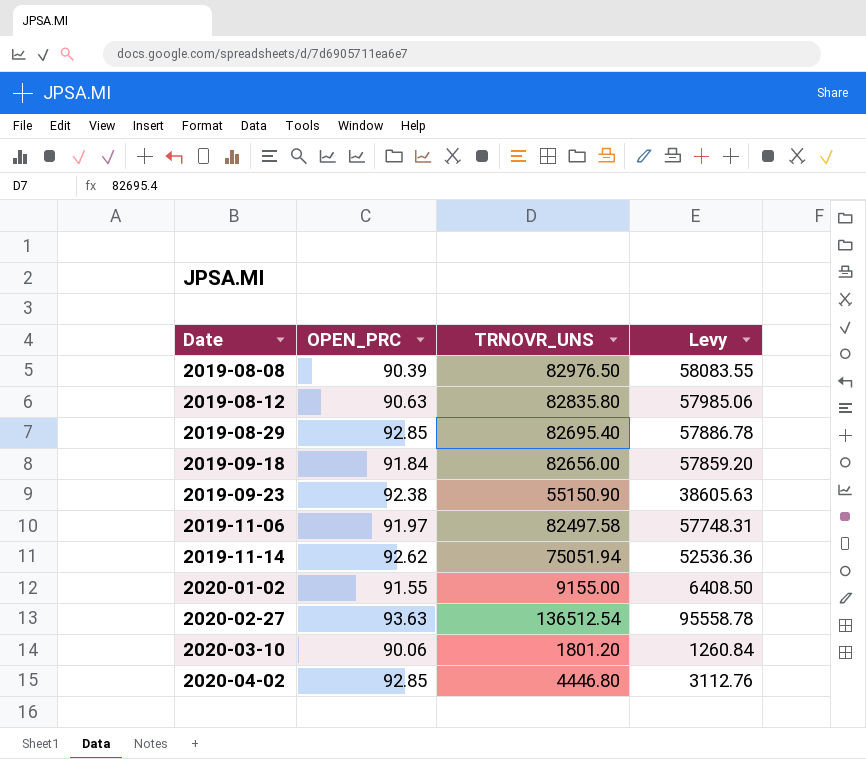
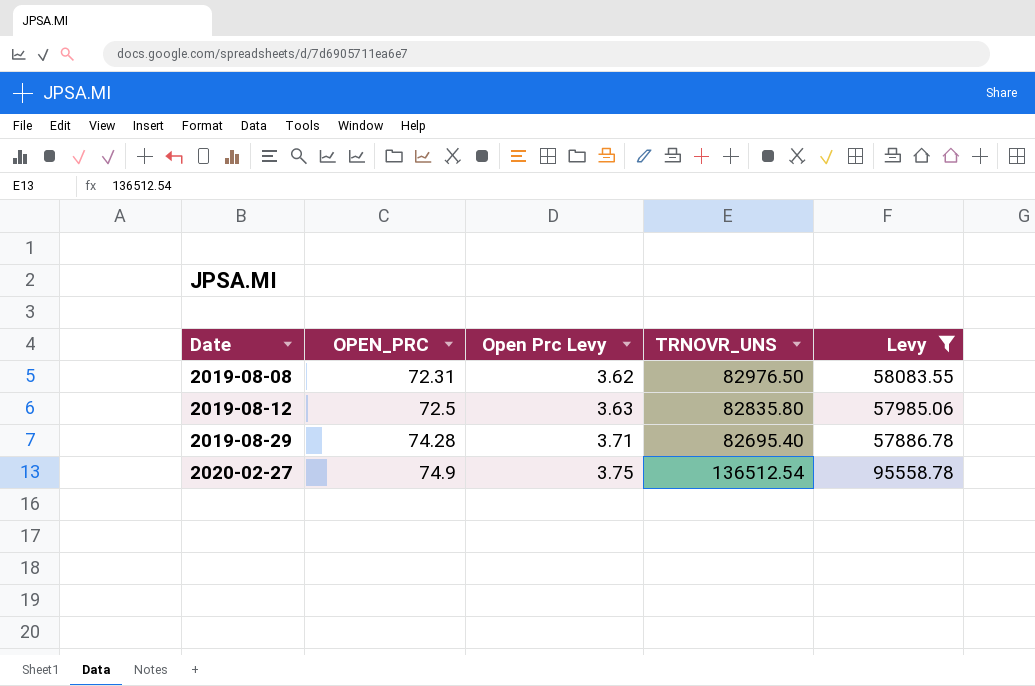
filter: none -> Levy >= 57886.78
column Open Prc Levy | formula: none -> [OPEN_PRC] * 0.05
2019-08-08 | OPEN_PRC: 90.39 -> 72.31
2019-08-12 | OPEN_PRC: 90.63 -> 72.5
2019-08-29 | OPEN_PRC: 92.85 -> 74.28
2020-02-27 | OPEN_PRC: 93.63 -> 74.9

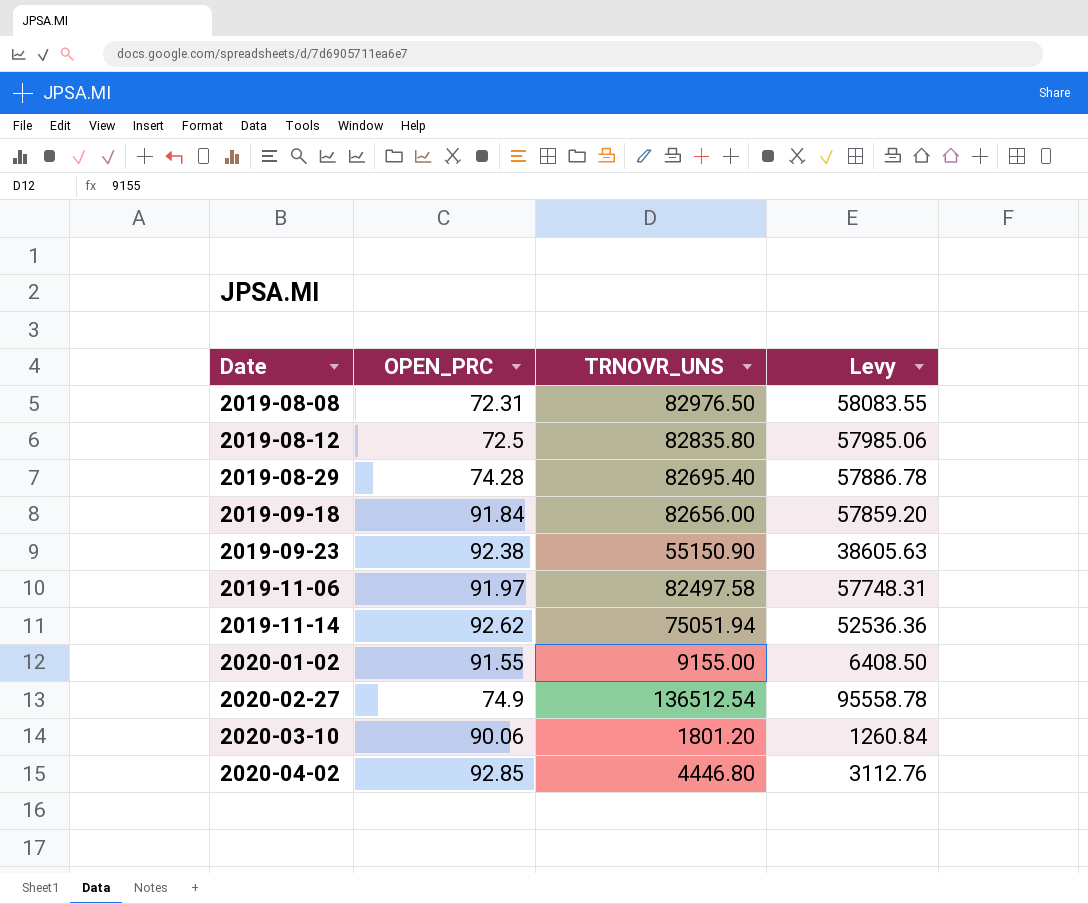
filter: Levy >= 57886.78 -> none
column Open Prc Levy | formula: [OPEN_PRC] * 0.05 -> none

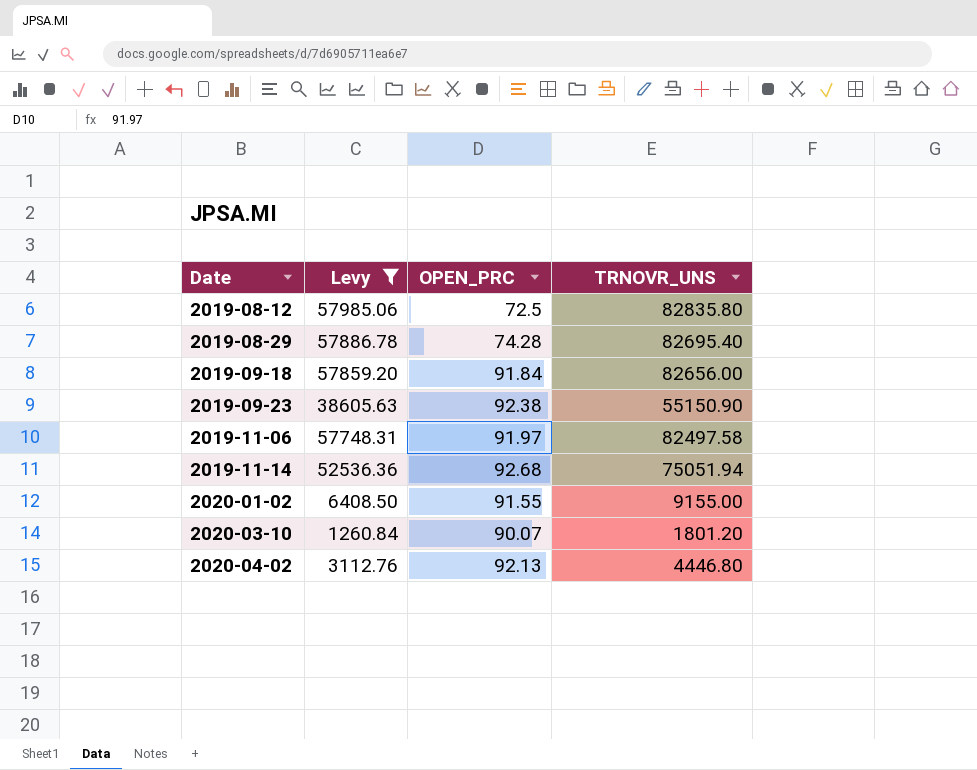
filter: none -> Levy <= 57985.06
column Levy | position: 4 -> 2
2019-11-14 | OPEN_PRC: 92.62 -> 92.68
2020-03-10 | OPEN_PRC: 90.06 -> 90.07
2020-04-02 | OPEN_PRC: 92.85 -> 92.13

